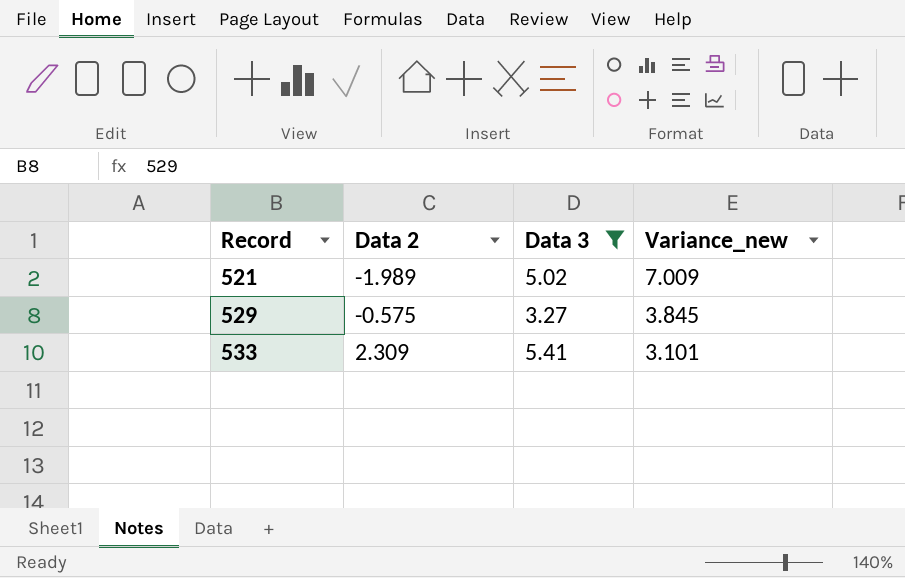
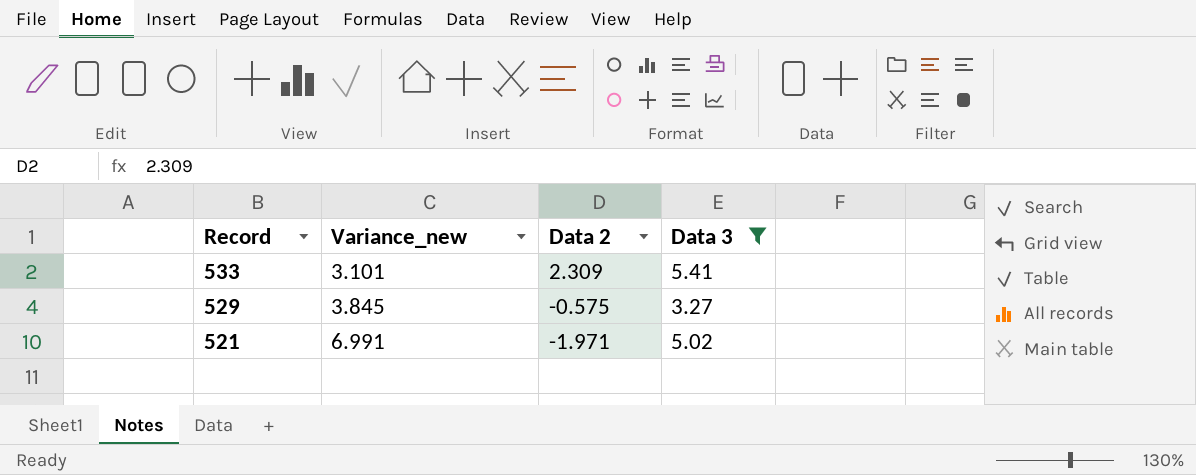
row order: Record ascending -> Record descending
column Variance_new | position: 4 -> 2
521 | Variance_new: 7.009 -> 6.991
521 | Data 2: -1.989 -> -1.971

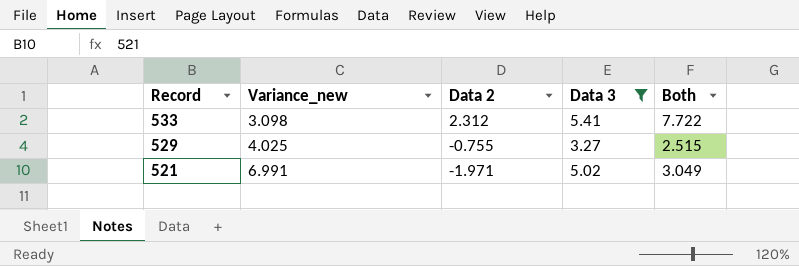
column Both | formula: none -> [Data 2] + [Data 3]
533 | Variance_new: 3.101 -> 3.098
533 | Data 2: 2.309 -> 2.312
529 | Variance_new: 3.845 -> 4.025
529 | Data 2: -0.575 -> -0.755

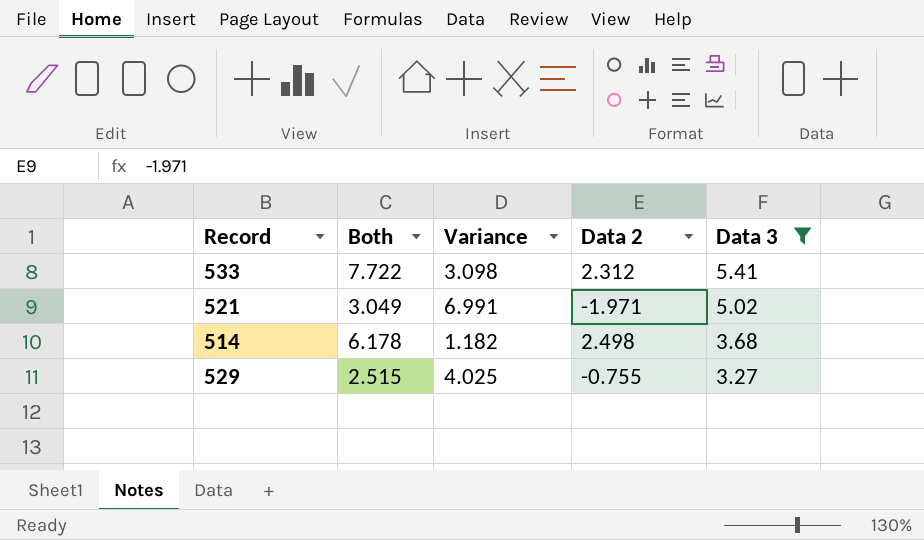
row order: Record descending -> Data 3 descending
column Both | position: 5 -> 2
column name: Variance_new -> Variance
row 514: none -> 6.178 | 1.182 | 2.498 | 3.68

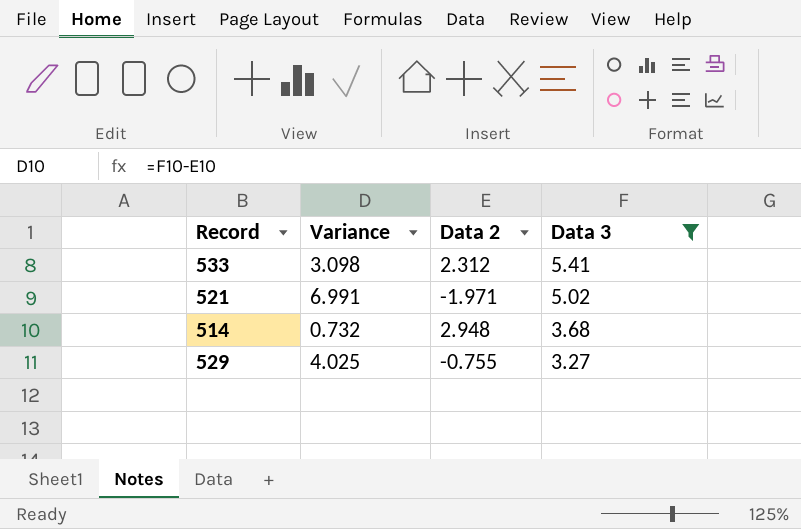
column Both | formula: [Data 2] + [Data 3] -> none
514 | Variance: 1.182 -> 0.732
514 | Data 2: 2.498 -> 2.948

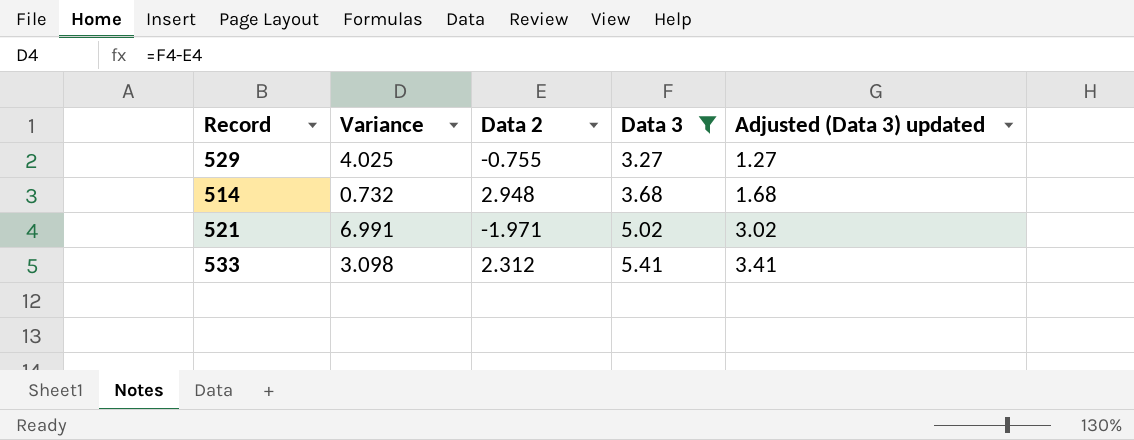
row order: Data 3 descending -> Data 3 ascending
column Adjusted (Data 3) updated | formula: none -> [Data 3] - 2

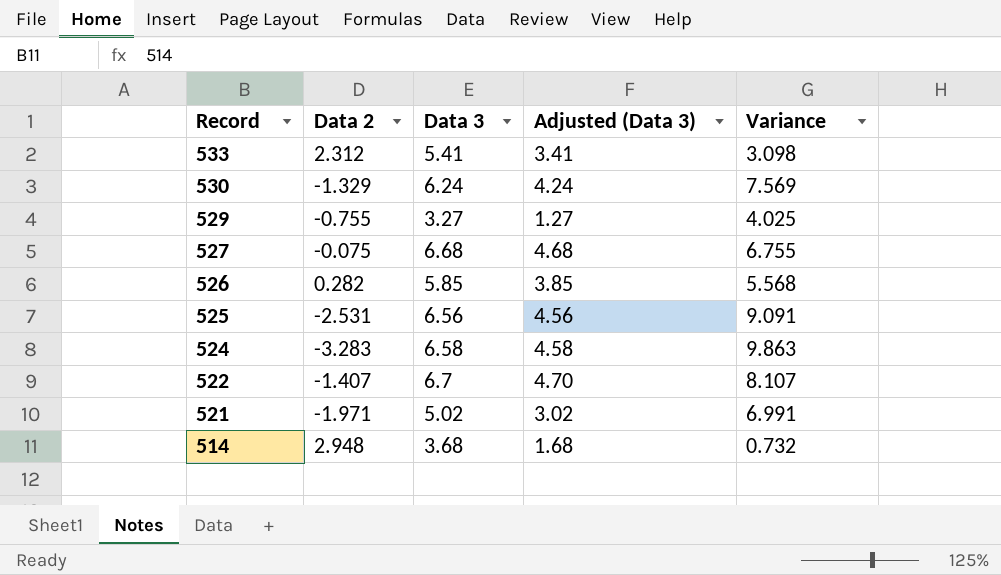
filter: Data 3 <= 5.41 -> none
row order: Data 3 ascending -> Record descending
column name: Adjusted (Data 3) updated -> Adjusted (Data 3)
column Variance | position: 2 -> 5

